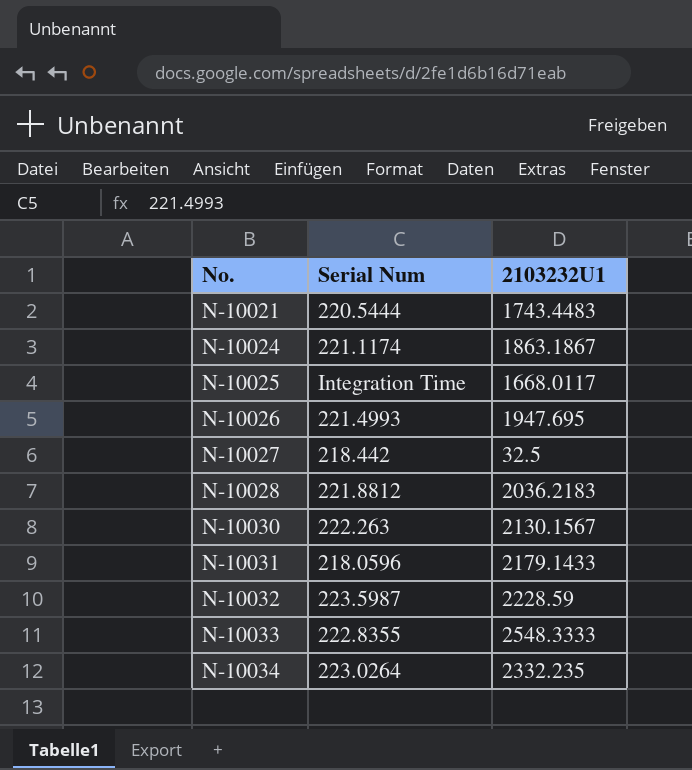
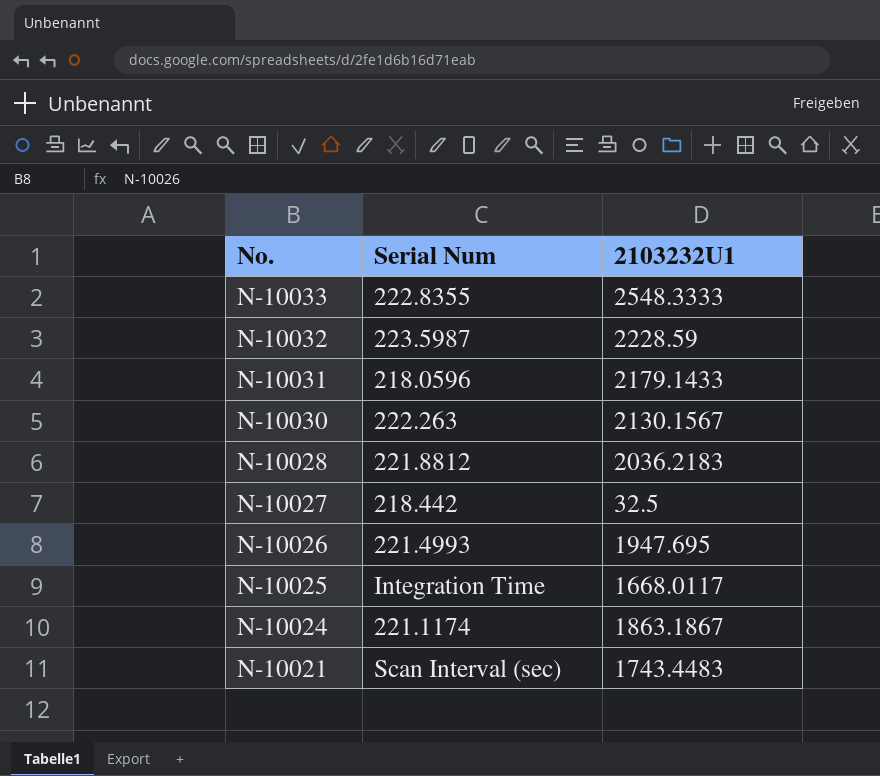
row order: No. ascending -> No. descending
row N-10034: 223.0264 | 2332.235 -> none
N-10021 | Serial Num: 220.5444 -> Scan Interval (sec)

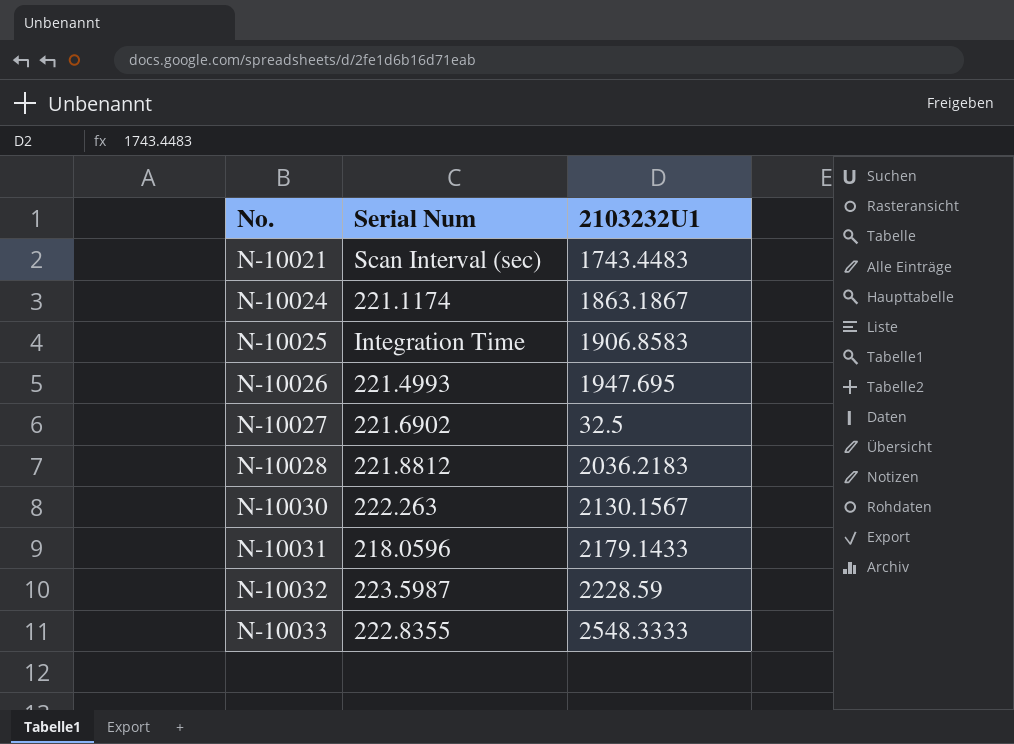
row order: No. descending -> No. ascending
N-10025 | 2103232U1: 1668.0117 -> 1906.8583
N-10027 | Serial Num: 218.442 -> 221.6902

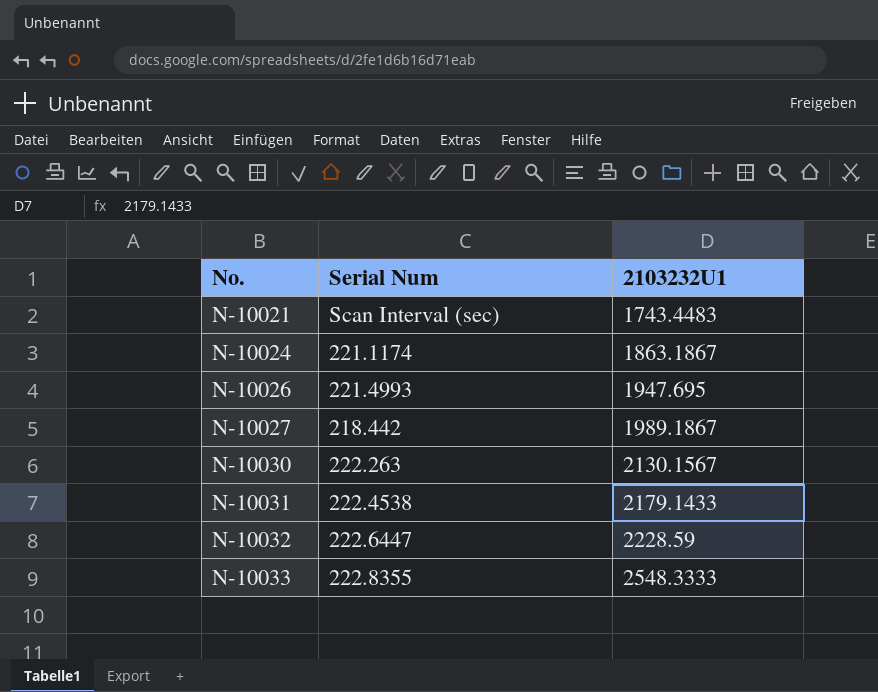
row N-10025: Integration Time | 1906.8583 -> none
row N-10028: 221.8812 | 2036.2183 -> none
N-10027 | Serial Num: 221.6902 -> 218.442
N-10027 | 2103232U1: 32.5 -> 1989.1867
N-10031 | Serial Num: 218.0596 -> 222.4538
N-10032 | Serial Num: 223.5987 -> 222.6447

